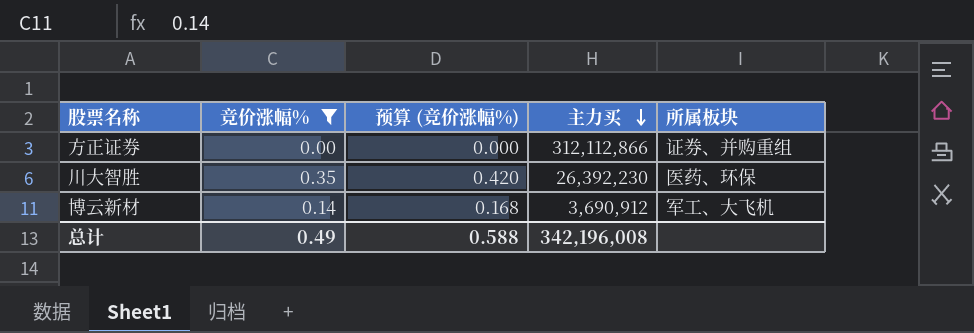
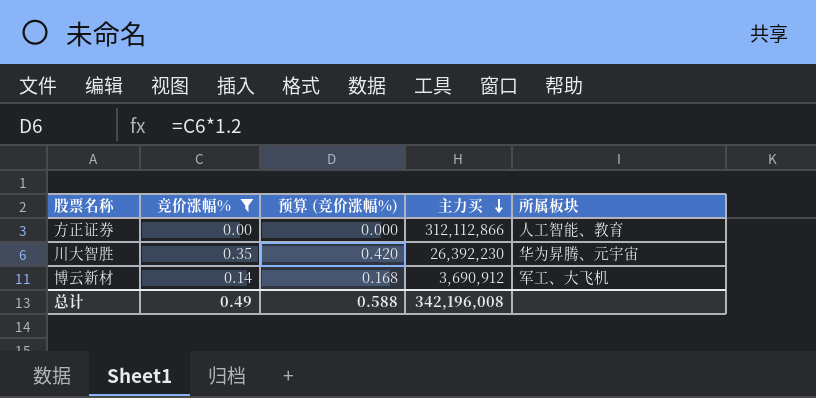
方正证券 | 所属板块: 证券、并购重组 -> 人工智能、教育
川大智胜 | 所属板块: 医药、环保 -> 华为昇腾、元宇宙

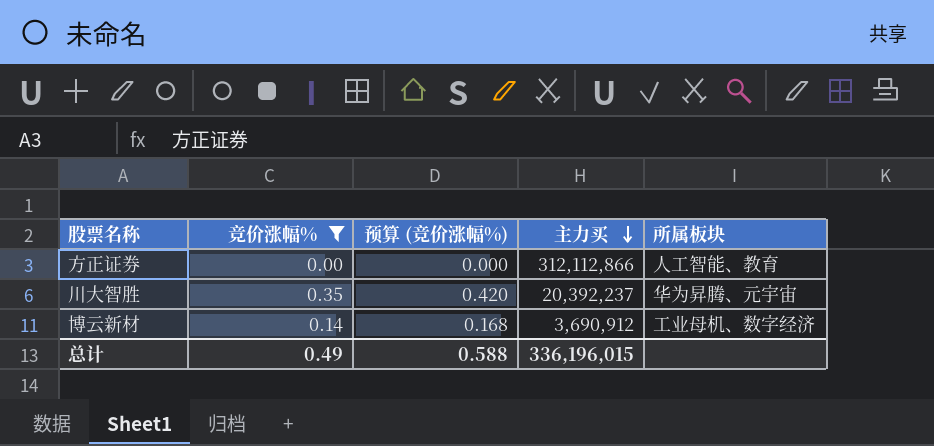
川大智胜 | 主力买: 26,392,230 -> 20,392,237
博云新材 | 所属板块: 军工、大飞机 -> 工业母机、数字经济
总计 | 主力买: 342,196,008 -> 336,196,015

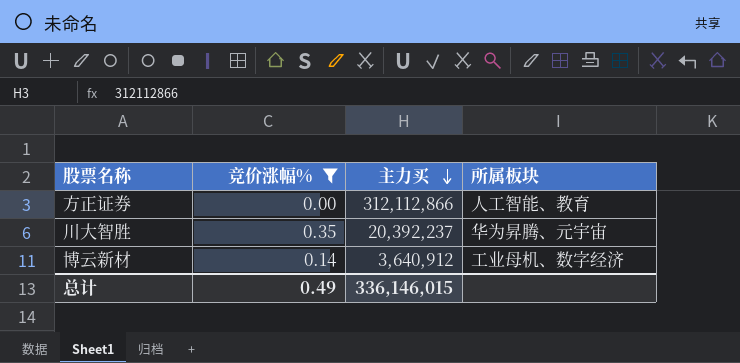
column 预算 (竞价涨幅%) | formula: [竞价涨幅%] * 1.2 -> none
博云新材 | 主力买: 3,690,912 -> 3,640,912
总计 | 主力买: 336,196,015 -> 336,146,015

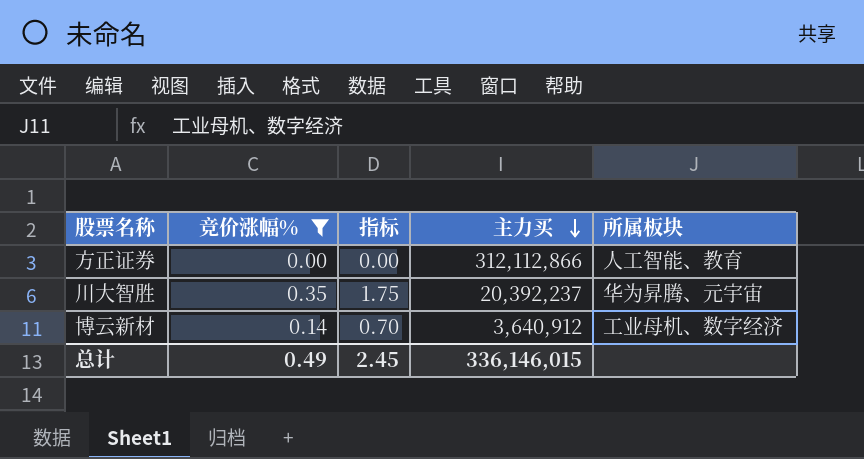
column 指标 | formula: none -> [竞价涨幅%] * 5

